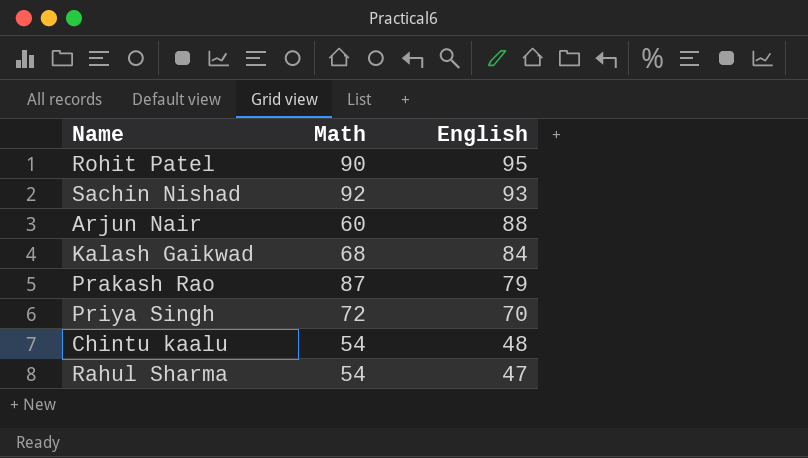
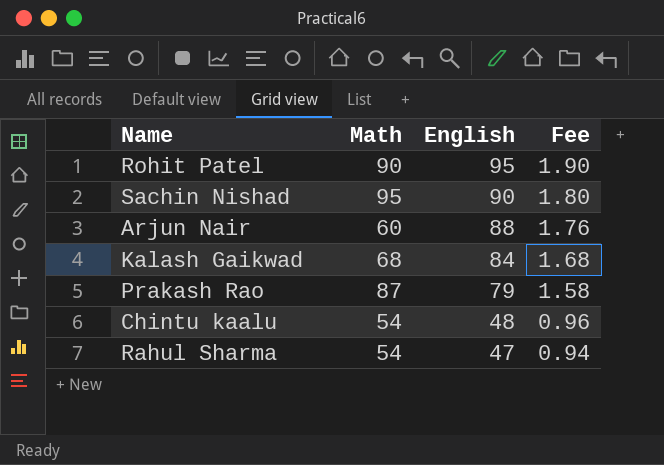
column Fee | formula: none -> [English] * 0.02
row Priya Singh: 72 | 70 -> none
Sachin Nishad | Math: 92 -> 95
Sachin Nishad | English: 93 -> 90

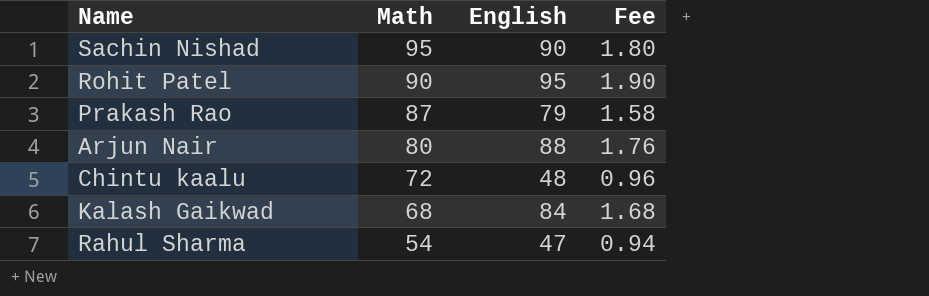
row order: English descending -> Math descending
Arjun Nair | Math: 60 -> 80
Chintu kaalu | Math: 54 -> 72

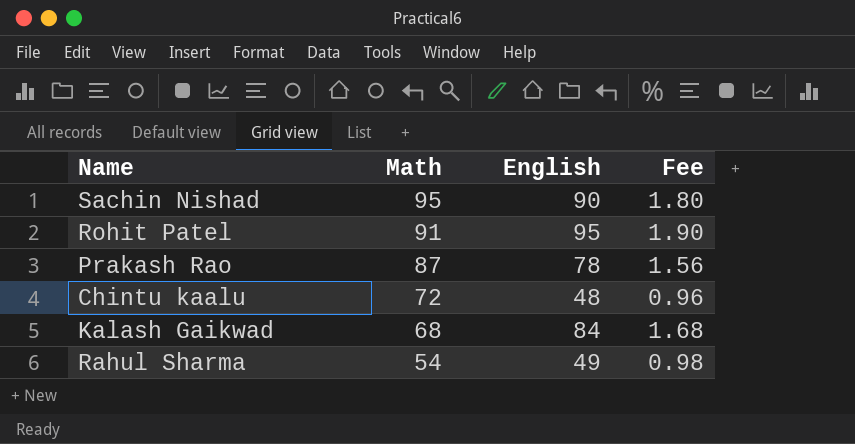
row Arjun Nair: 80 | 88 | 1.76 -> none
Rohit Patel | Math: 90 -> 91
Prakash Rao | English: 79 -> 78
Prakash Rao | Fee: 1.58 -> 1.56
Rahul Sharma | English: 47 -> 49
Rahul Sharma | Fee: 0.94 -> 0.98

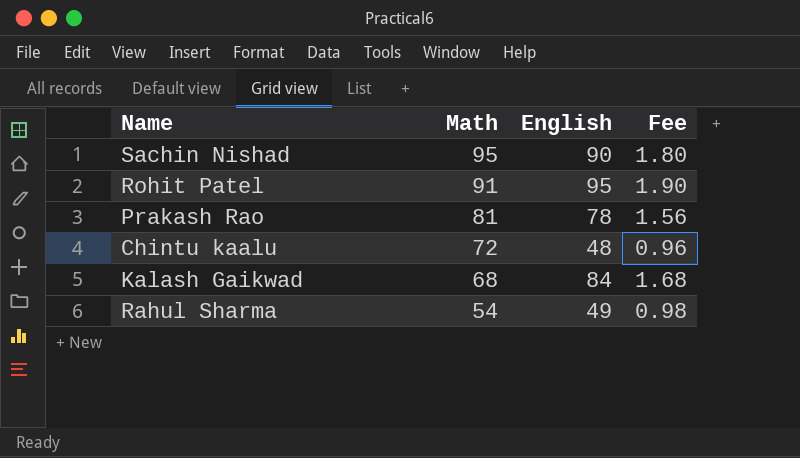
Prakash Rao | Math: 87 -> 81

